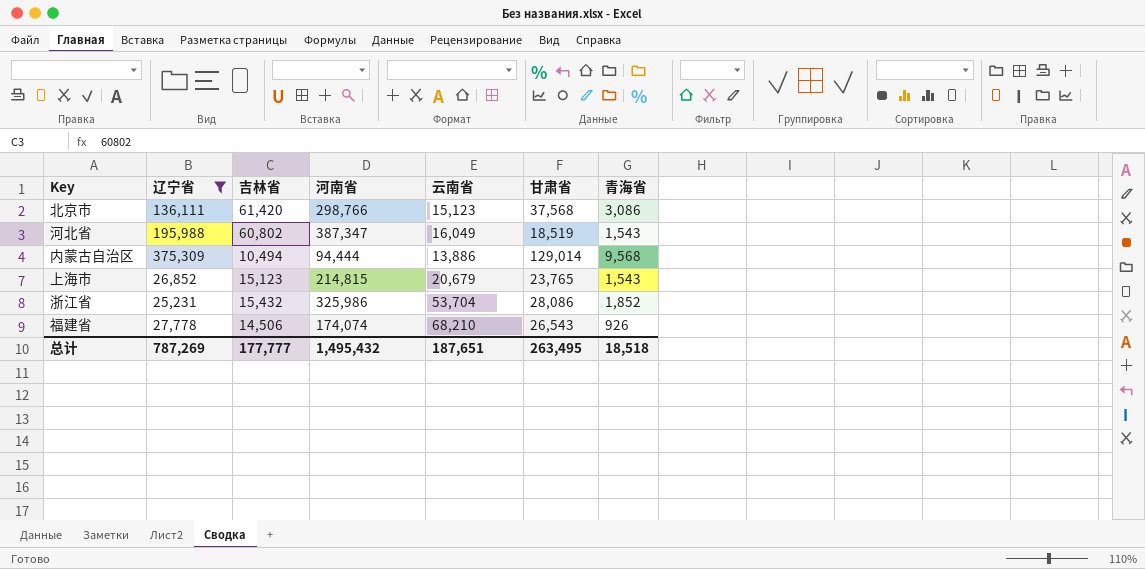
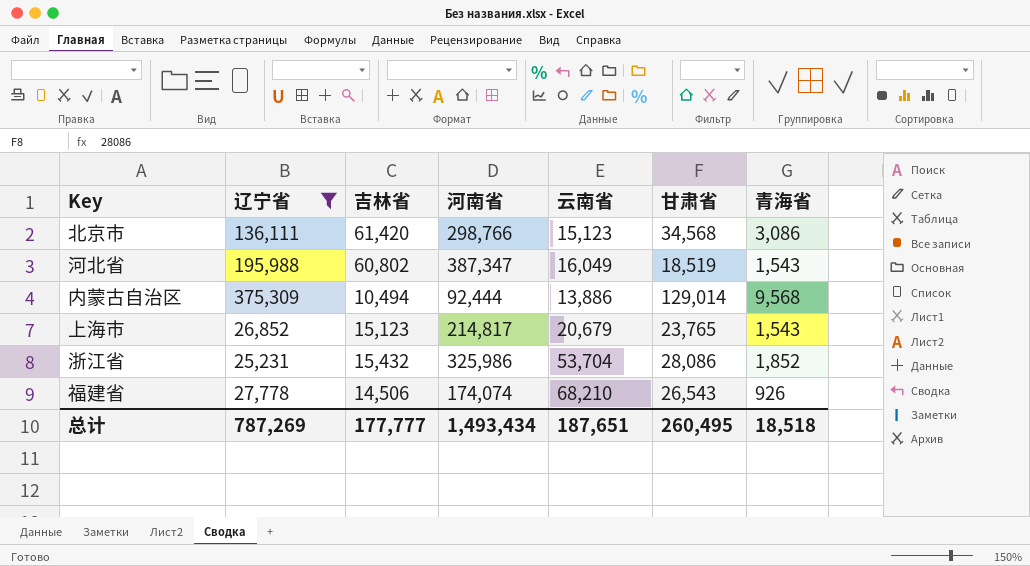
北京市 | 甘肃省: 37,568 -> 34,568
内蒙古自治区 | 河南省: 94,444 -> 92,444
上海市 | 河南省: 214,815 -> 214,817
总计 | 河南省: 1,495,432 -> 1,493,434
总计 | 甘肃省: 263,495 -> 260,495

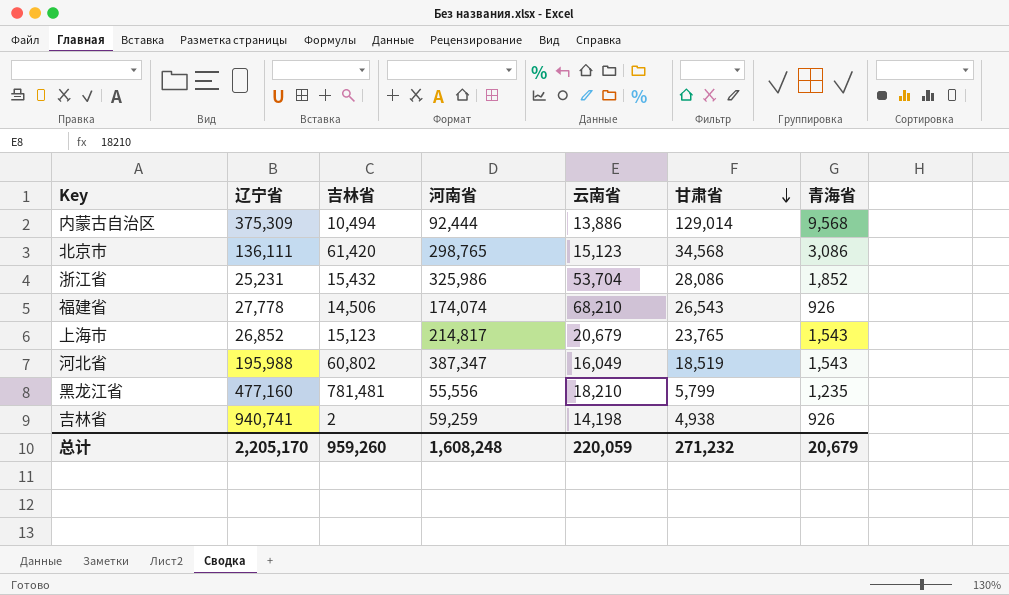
filter: 辽宁省 <= 375,309 -> none
row order: none -> 甘肃省 descending
北京市 | 河南省: 298,766 -> 298,765
总计 | 辽宁省: 787,269 -> 2,205,170
总计 | 吉林省: 177,777 -> 959,260
总计 | 河南省: 1,493,434 -> 1,608,248
总计 | 云南省: 187,651 -> 220,059
总计 | 甘肃省: 260,495 -> 271,232
总计 | 青海省: 18,518 -> 20,679

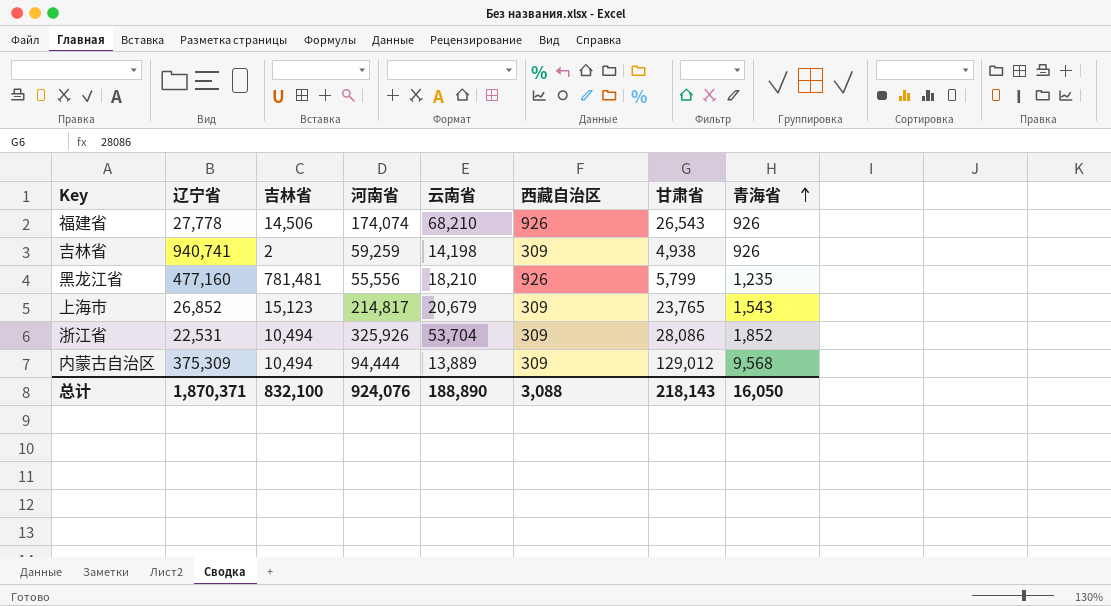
row order: 甘肃省 descending -> 青海省 ascending
column 西藏自治区 | position: none -> 6
row 北京市: 136,111 | 61,420 | 298,765 | 15,123 | 34,568 | 3,086 -> none
row 河北省: 195,988 | 60,802 | 387,347 | 16,049 | 18,519 | 1,543 -> none
浙江省 | 辽宁省: 25,231 -> 22,531
浙江省 | 吉林省: 15,432 -> 10,494
浙江省 | 河南省: 325,986 -> 325,926
内蒙古自治区 | 河南省: 92,444 -> 94,444
内蒙古自治区 | 云南省: 13,886 -> 13,889
内蒙古自治区 | 甘肃省: 129,014 -> 129,012
总计 | 辽宁省: 2,205,170 -> 1,870,371
总计 | 吉林省: 959,260 -> 832,100
总计 | 河南省: 1,608,248 -> 924,076
总计 | 云南省: 220,059 -> 188,890
总计 | 甘肃省: 271,232 -> 218,143
总计 | 青海省: 20,679 -> 16,050

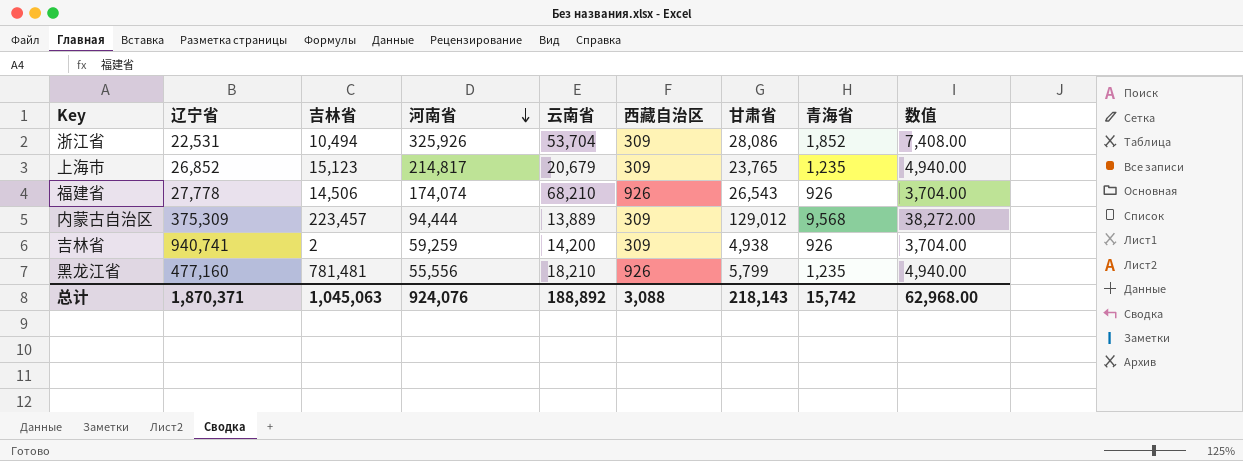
row order: 青海省 ascending -> 河南省 descending
column 数值 | formula: none -> [青海省] * 4
上海市 | 青海省: 1,543 -> 1,235
内蒙古自治区 | 吉林省: 10,494 -> 223,457
吉林省 | 云南省: 14,198 -> 14,200
总计 | 吉林省: 832,100 -> 1,045,063
总计 | 云南省: 188,890 -> 188,892
总计 | 青海省: 16,050 -> 15,742

